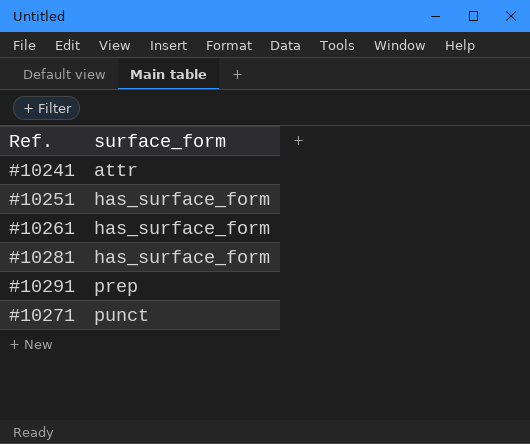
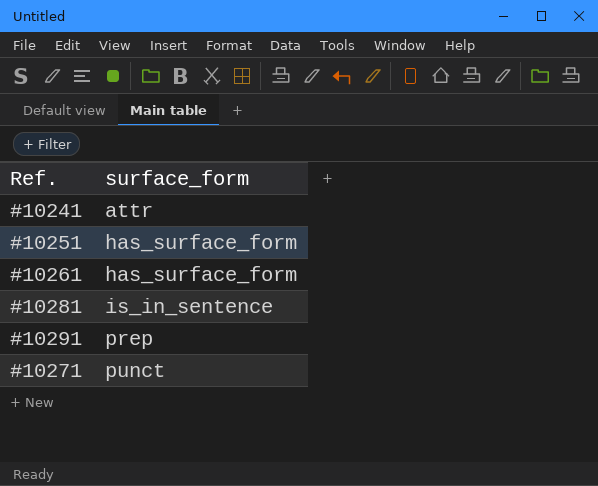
#10281 | surface_form: has_surface_form -> is_in_sentence

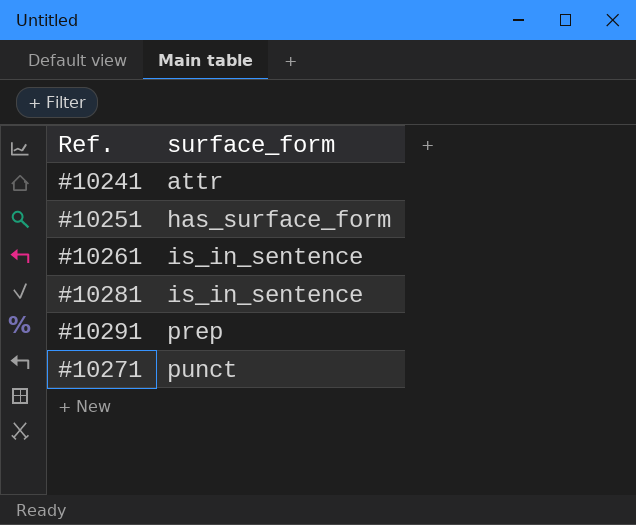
#10261 | surface_form: has_surface_form -> is_in_sentence

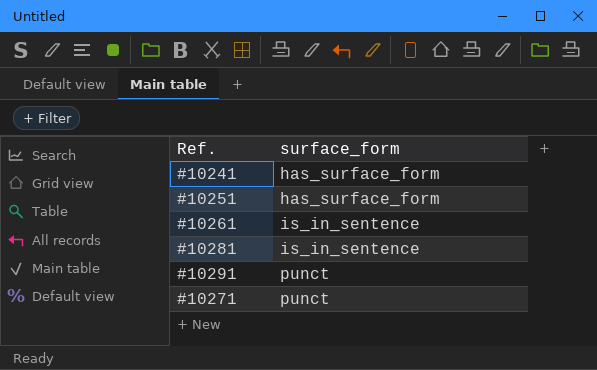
#10241 | surface_form: attr -> has_surface_form
#10291 | surface_form: prep -> punct

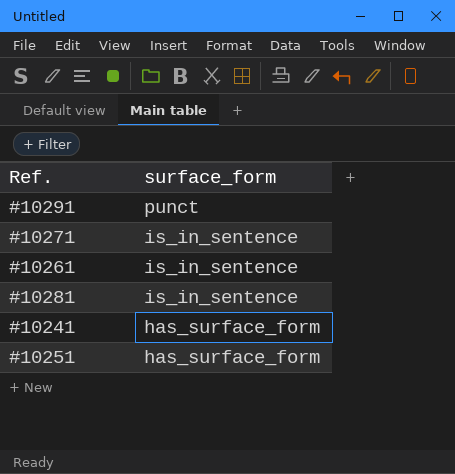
row order: surface_form ascending -> surface_form descending
#10271 | surface_form: punct -> is_in_sentence

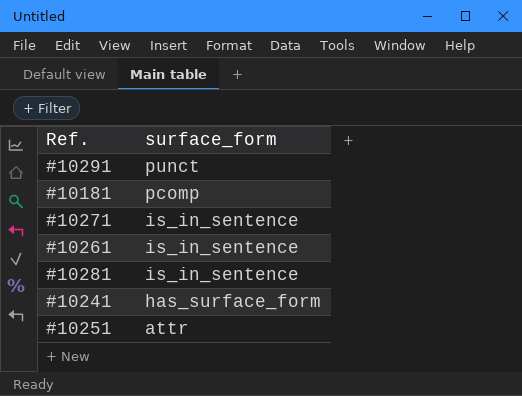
row #10181: none -> pcomp
#10251 | surface_form: has_surface_form -> attr

